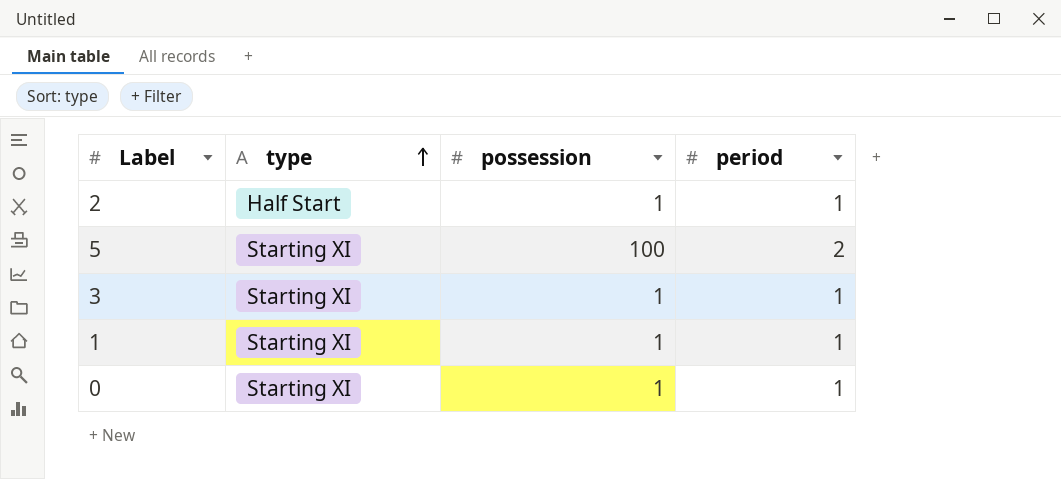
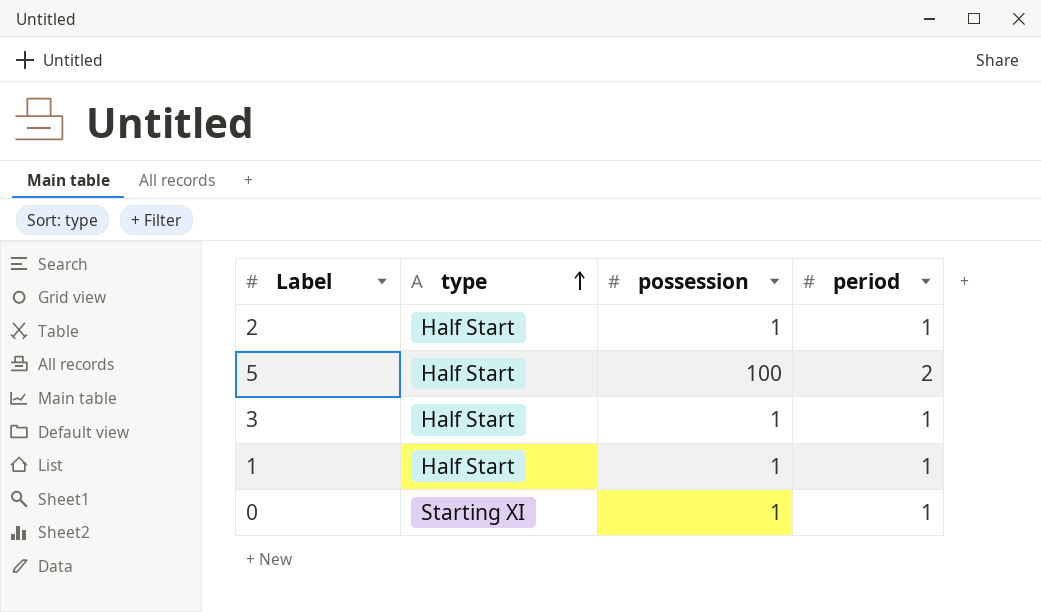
5 | type: Starting XI -> Half Start
3 | type: Starting XI -> Half Start
1 | type: Starting XI -> Half Start

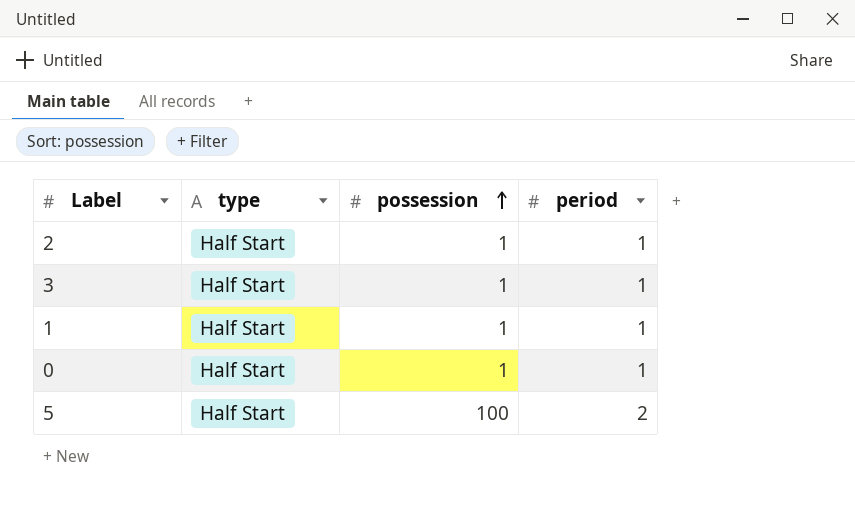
row order: type ascending -> possession ascending
0 | type: Starting XI -> Half Start

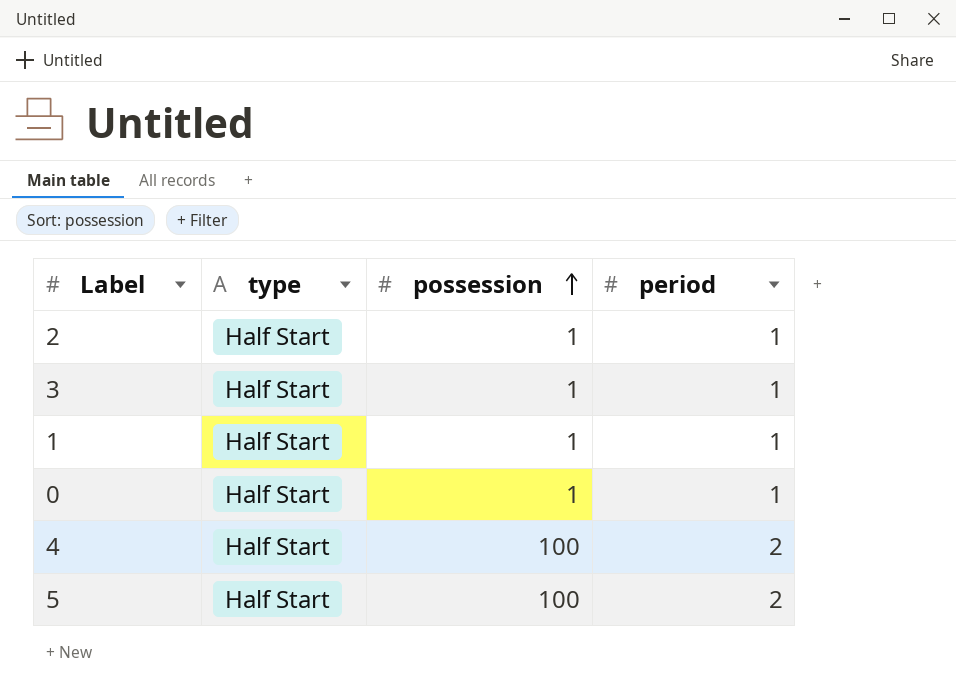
row 4: none -> Half Start | 100 | 2

